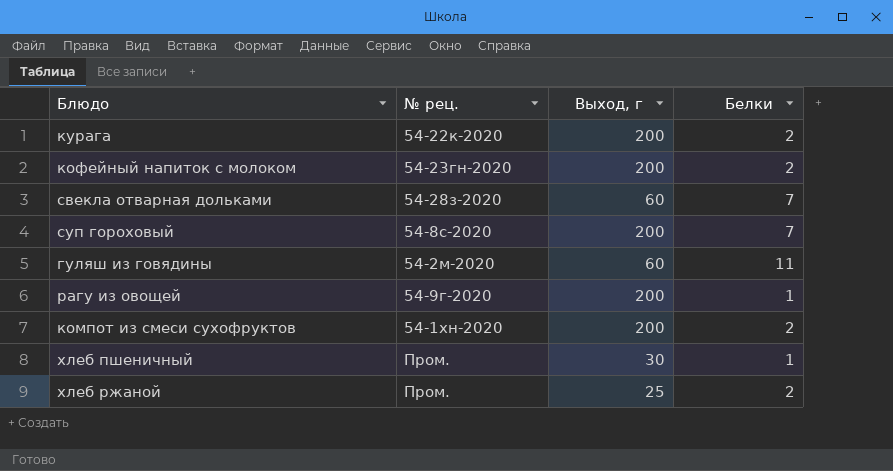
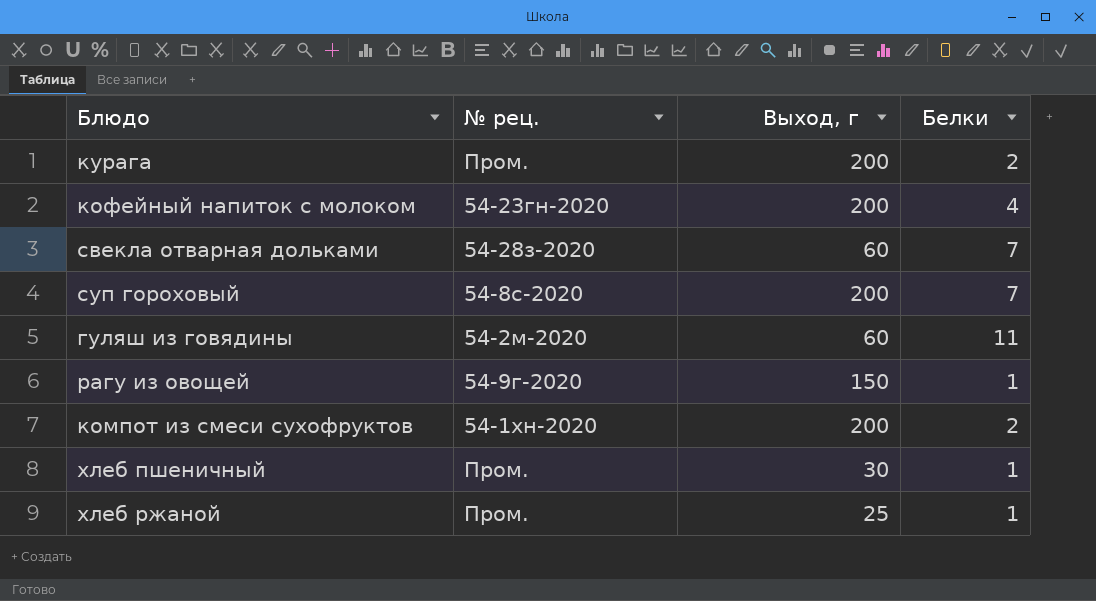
курага | № рец.: 54-22к-2020 -> Пром.
кофейный напиток с молоком | Белки: 2 -> 4
рагу из овощей | Выход, г: 200 -> 150
хлеб ржаной | Белки: 2 -> 1

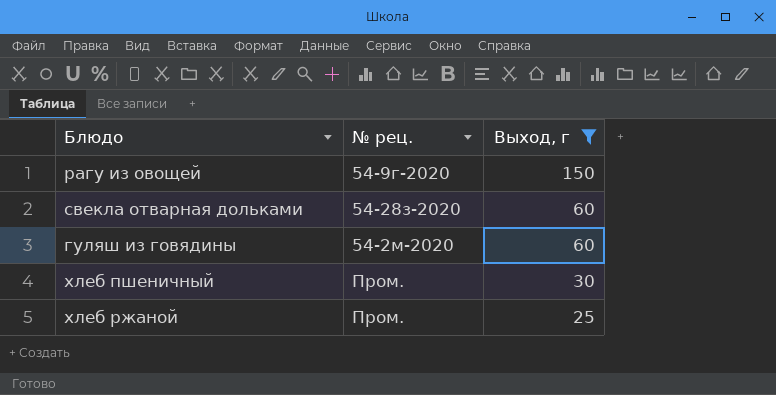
filter: none -> Выход, г != 200
row order: none -> Выход, г descending
column Белки | position: 4 -> none

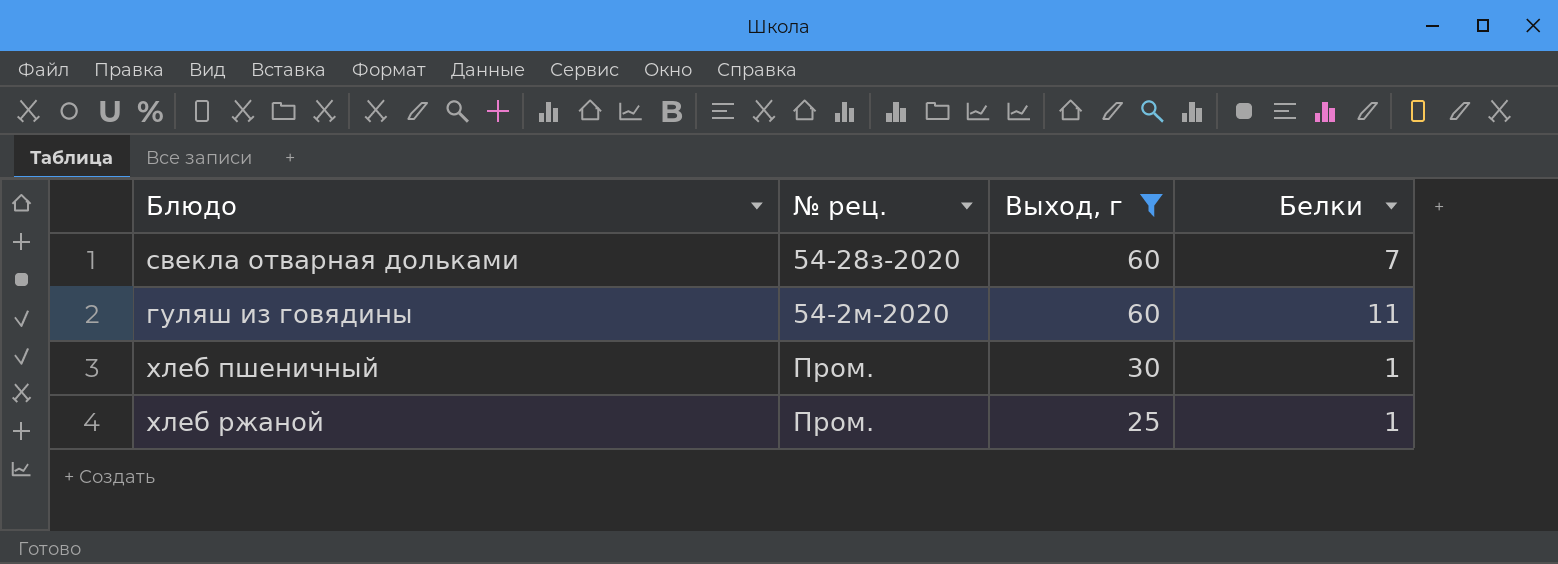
column Белки | position: none -> 4
row рагу из овощей: 54-9г-2020 | 150 -> none

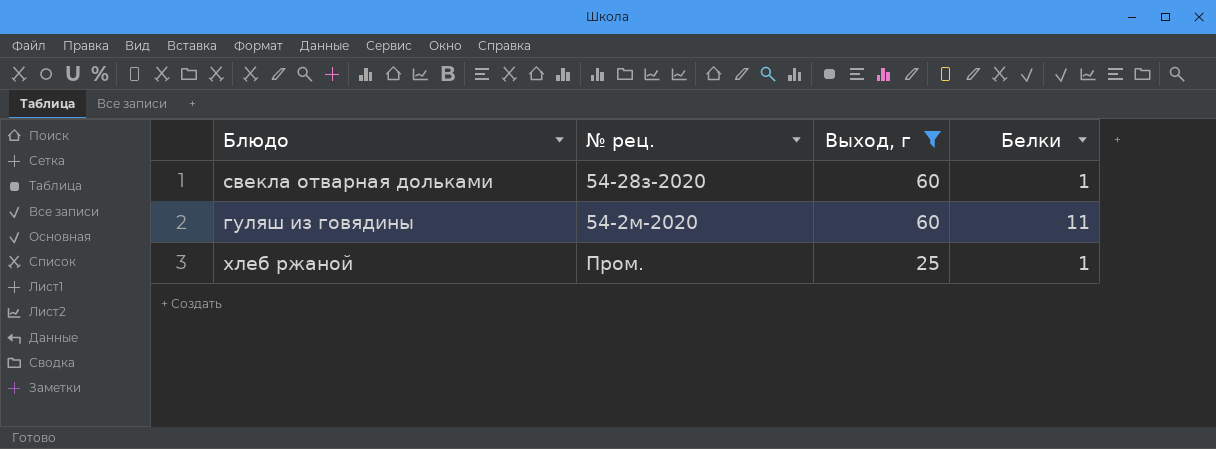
row хлеб пшеничный: Пром. | 30 | 1 -> none
свекла отварная дольками | Белки: 7 -> 1

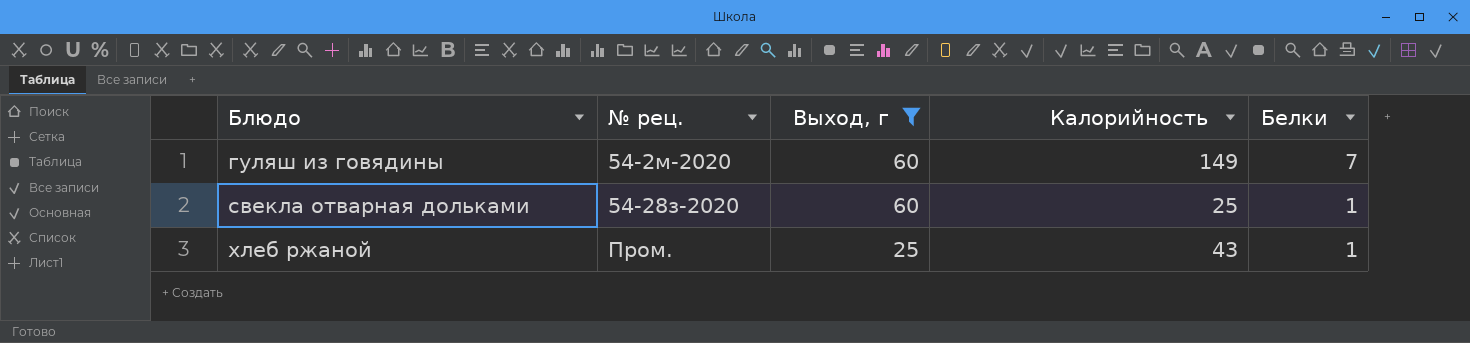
row order: Выход, г descending -> Блюдо ascending
column Калорийность | position: none -> 4
гуляш из говядины | Белки: 11 -> 7

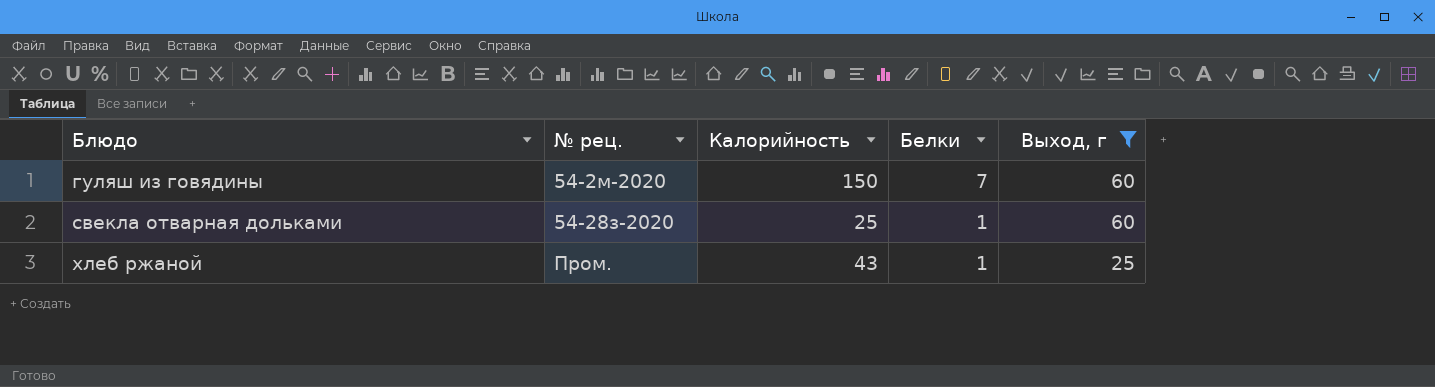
column Выход, г | position: 3 -> 5
гуляш из говядины | Калорийность: 149 -> 150

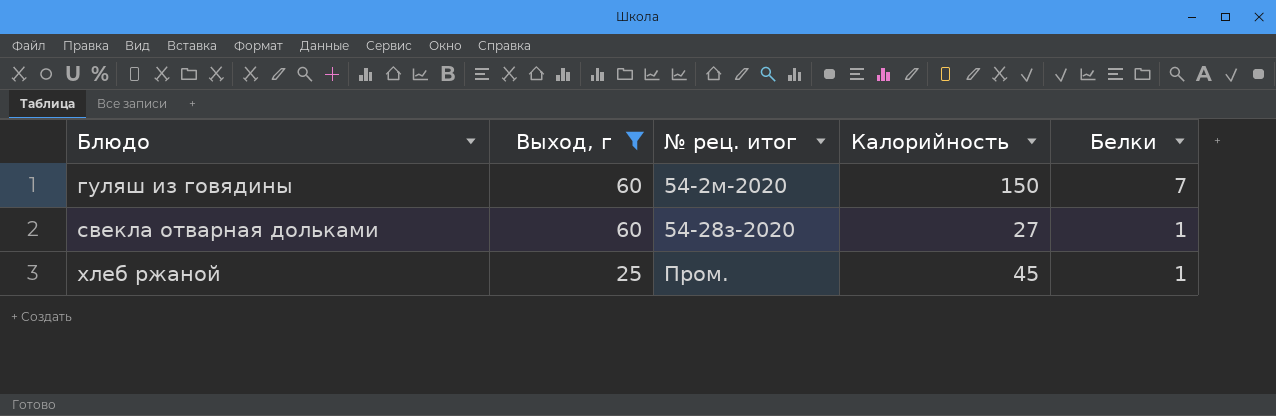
column Выход, г | position: 5 -> 2
column name: № рец. -> № рец. итог
свекла отварная дольками | Калорийность: 25 -> 27
хлеб ржаной | Калорийность: 43 -> 45

